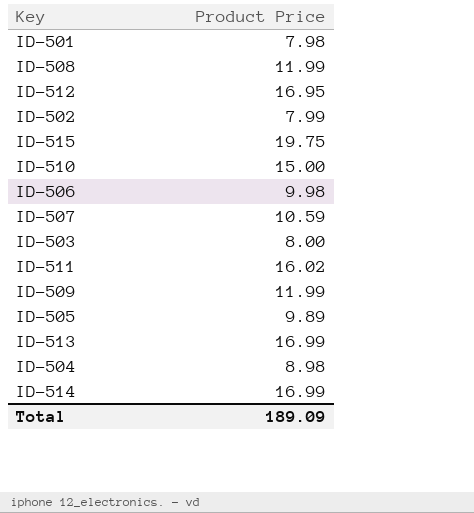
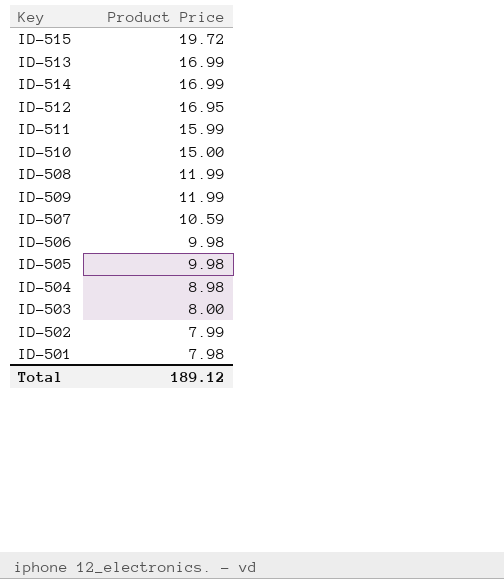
row order: none -> Product Price descending
ID-515 | Product Price: 19.75 -> 19.72
ID-511 | Product Price: 16.02 -> 15.99
ID-505 | Product Price: 9.89 -> 9.98
Total | Product Price: 189.09 -> 189.12

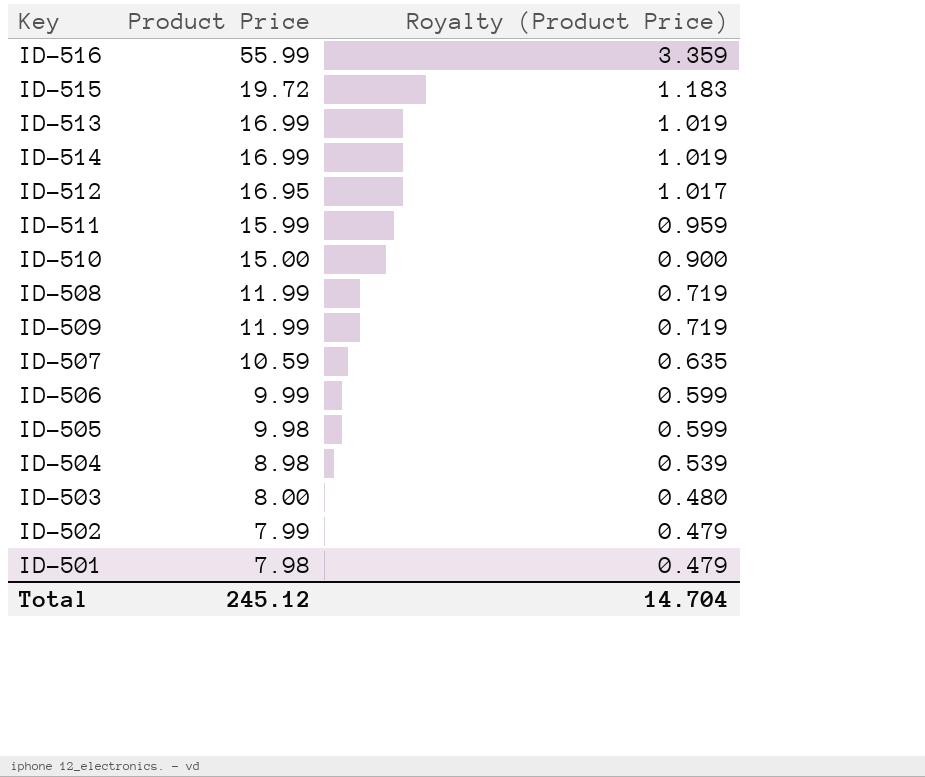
column Royalty (Product Price) | formula: none -> [Product Price] * 0.06
row ID-516: none -> 55.99 | 3.359
ID-506 | Product Price: 9.98 -> 9.99
Total | Product Price: 189.12 -> 245.12

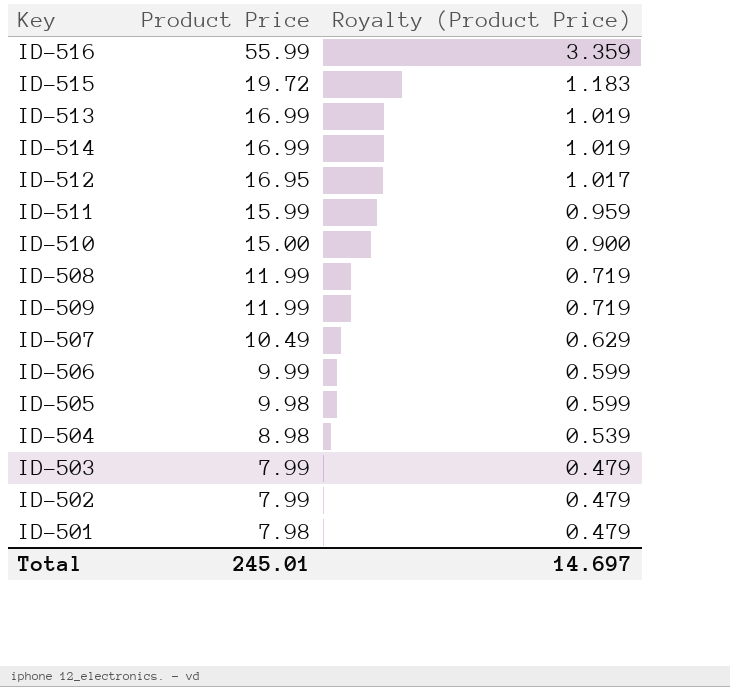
ID-507 | Product Price: 10.59 -> 10.49
ID-507 | Royalty (Product Price): 0.635 -> 0.629
ID-503 | Product Price: 8.00 -> 7.99
ID-503 | Royalty (Product Price): 0.480 -> 0.479
Total | Product Price: 245.12 -> 245.01
Total | Royalty (Product Price): 14.704 -> 14.697

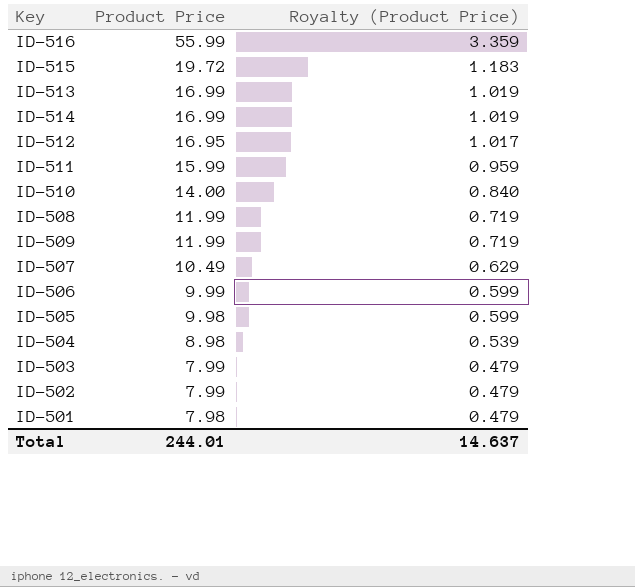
ID-510 | Product Price: 15.00 -> 14.00
ID-510 | Royalty (Product Price): 0.900 -> 0.840
Total | Product Price: 245.01 -> 244.01
Total | Royalty (Product Price): 14.697 -> 14.637

